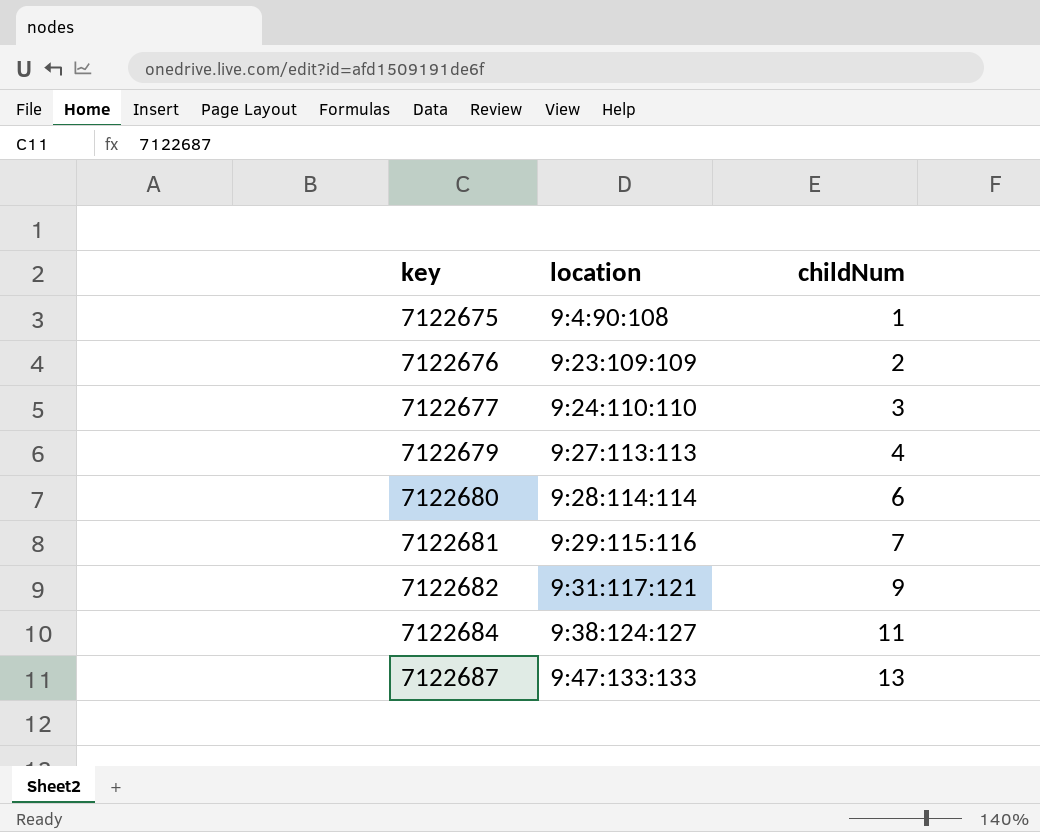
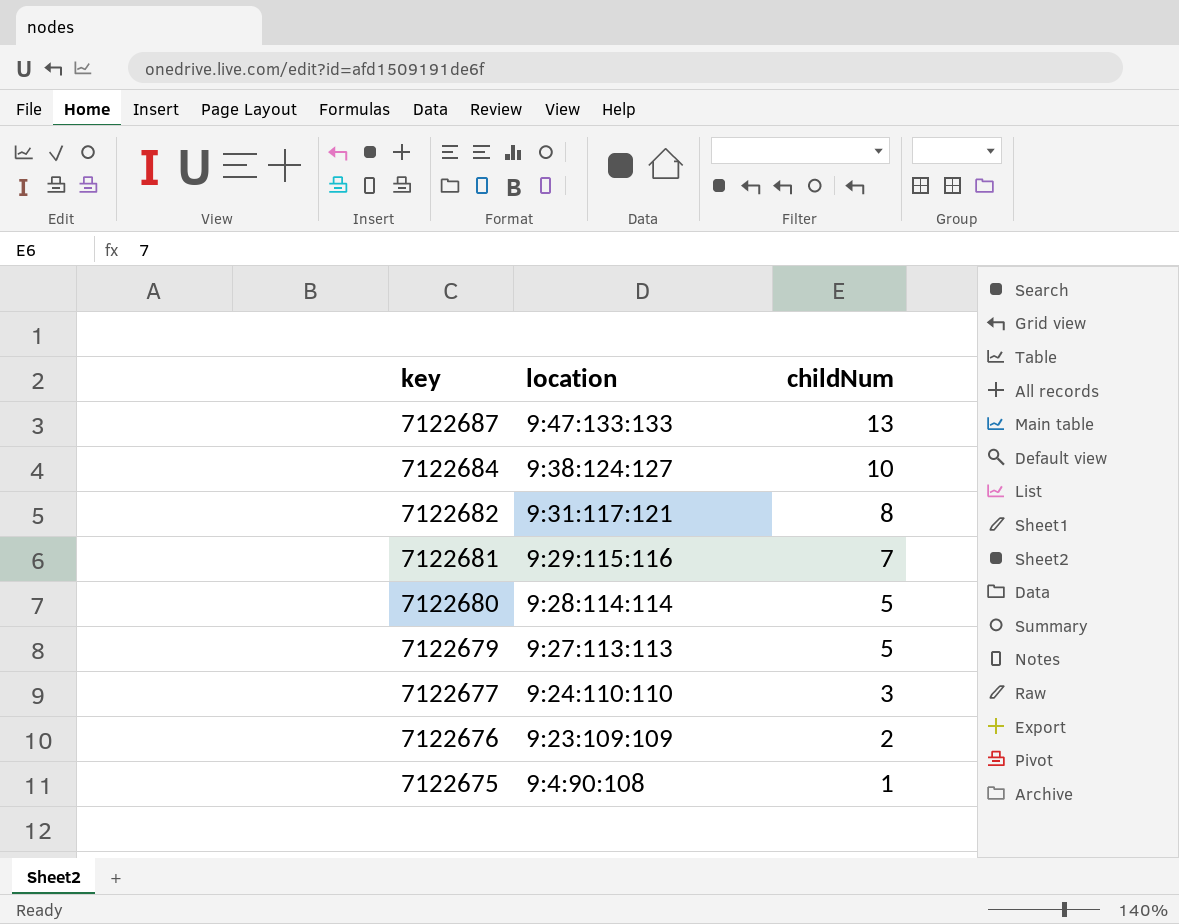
row order: key ascending -> key descending
7122684 | childNum: 11 -> 10
7122682 | childNum: 9 -> 8
7122680 | childNum: 6 -> 5
7122679 | childNum: 4 -> 5

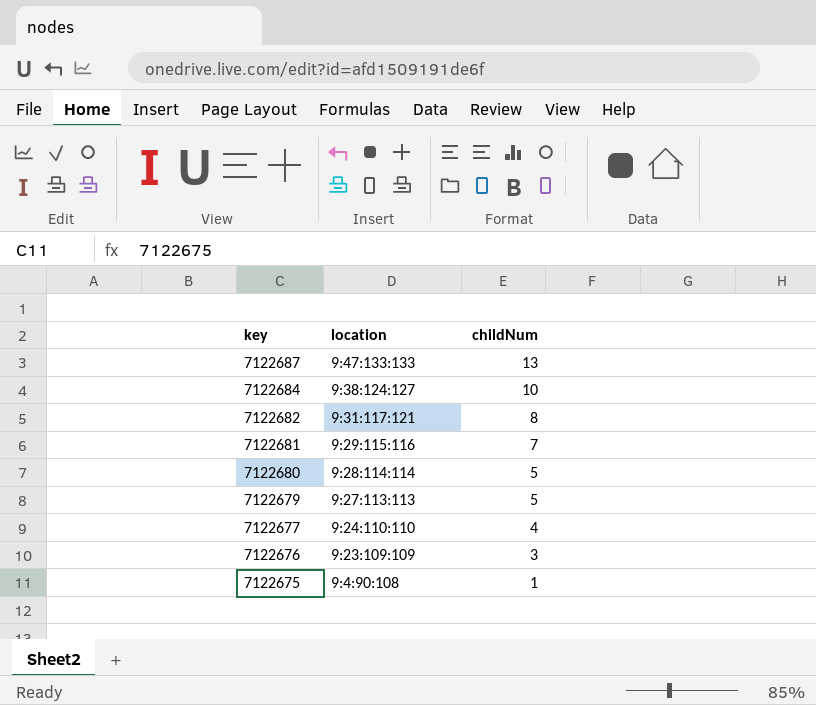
7122677 | childNum: 3 -> 4
7122676 | childNum: 2 -> 3

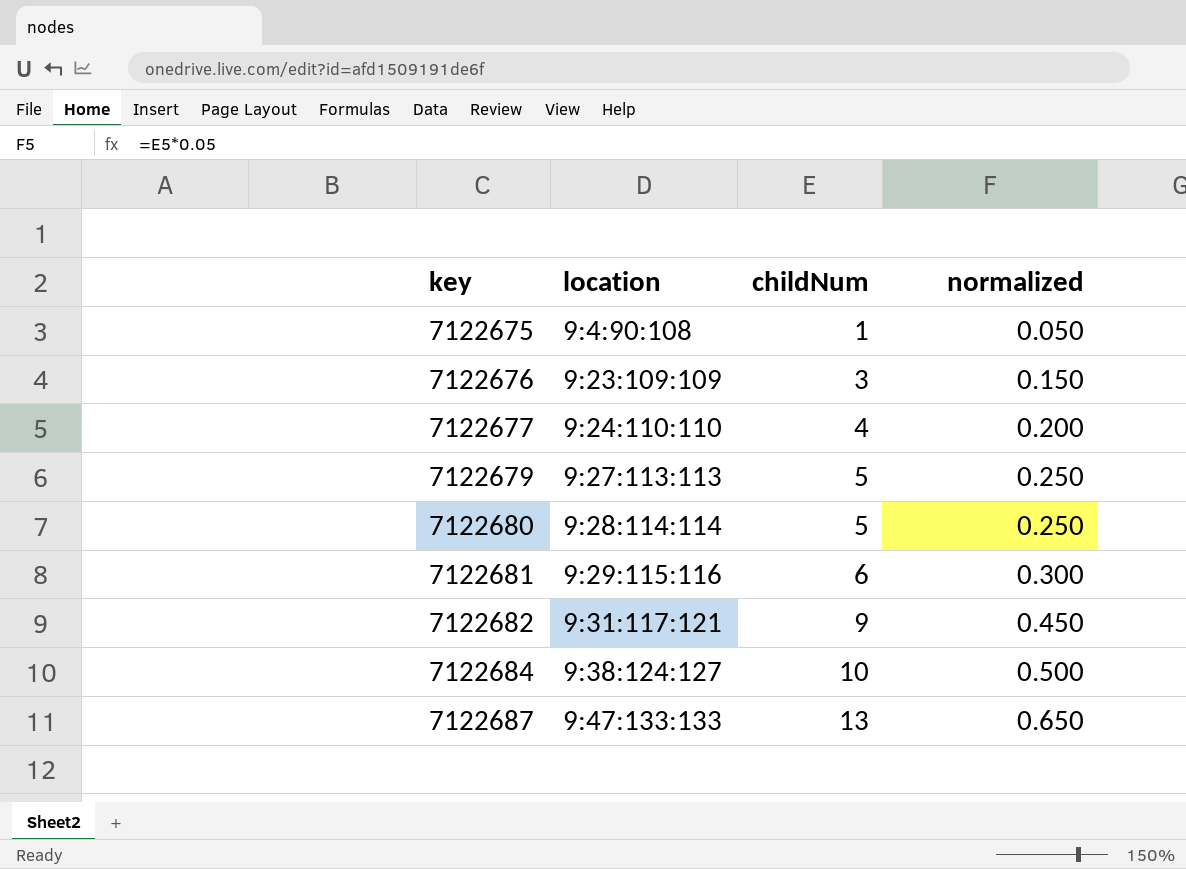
row order: key descending -> key ascending
column normalized | formula: none -> [childNum] * 0.05
7122681 | childNum: 7 -> 6
7122682 | childNum: 8 -> 9

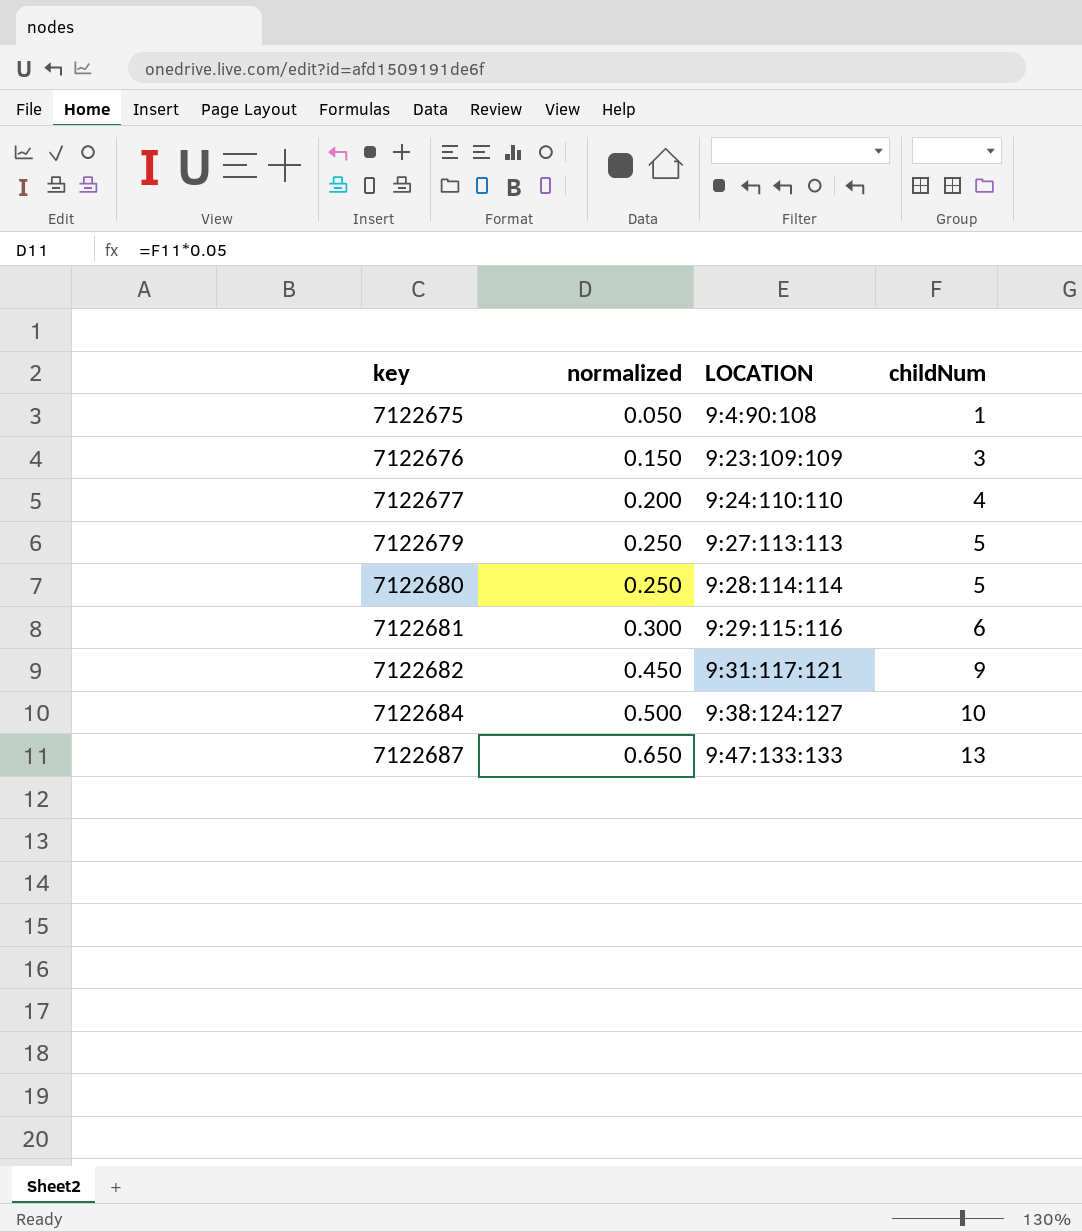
column normalized | position: 4 -> 2
column name: location -> LOCATION

